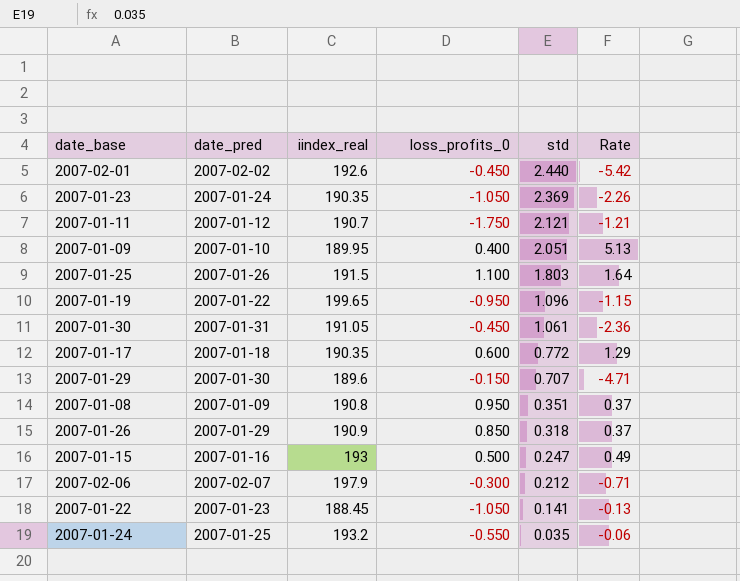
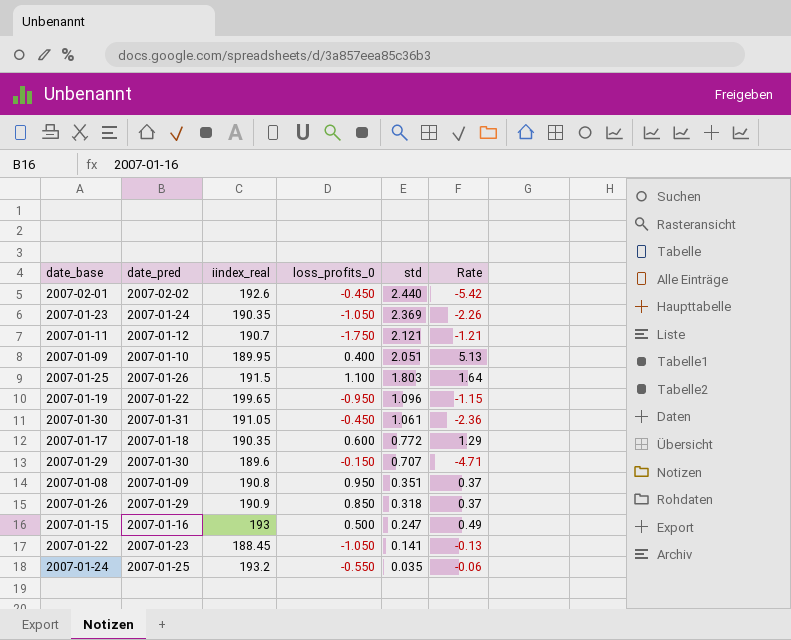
row 2007-02-06: 2007-02-07 | 197.9 | -0.300 | 0.212 | -0.71 -> none

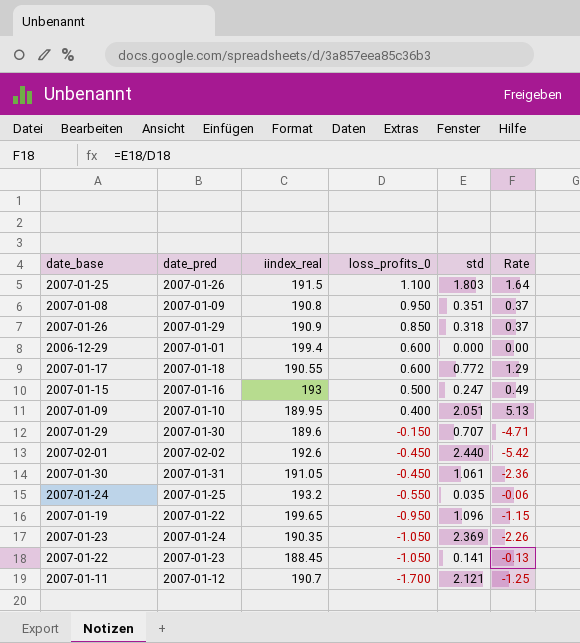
row order: std descending -> loss_profits_0 descending
row 2006-12-29: none -> 2007-01-01 | 199.4 | 0.600 | 0.000 | 0.00
2007-01-17 | iindex_real: 190.35 -> 190.55
2007-01-11 | loss_profits_0: -1.750 -> -1.700
2007-01-11 | Rate: -1.21 -> -1.25

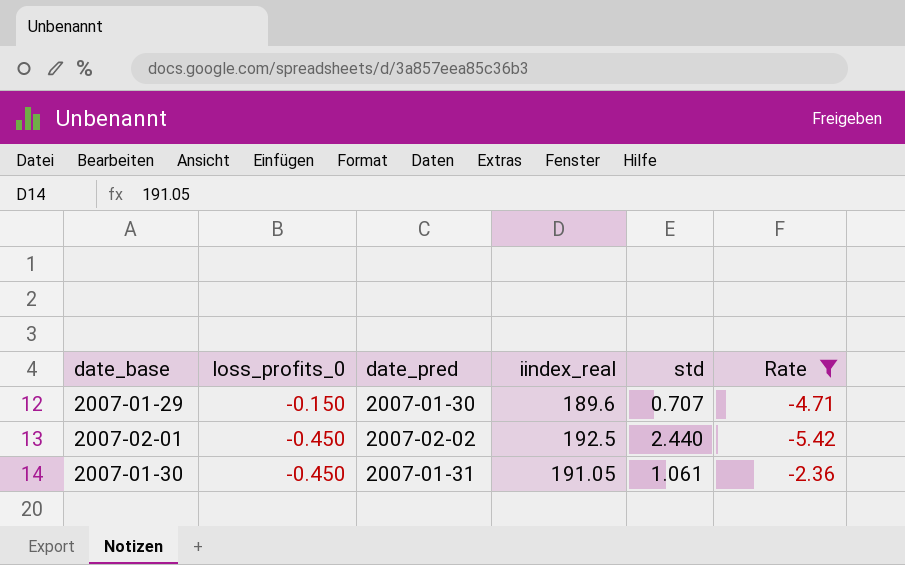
filter: none -> Rate <= -2.36
column loss_profits_0 | position: 4 -> 2
2007-02-01 | iindex_real: 192.6 -> 192.5

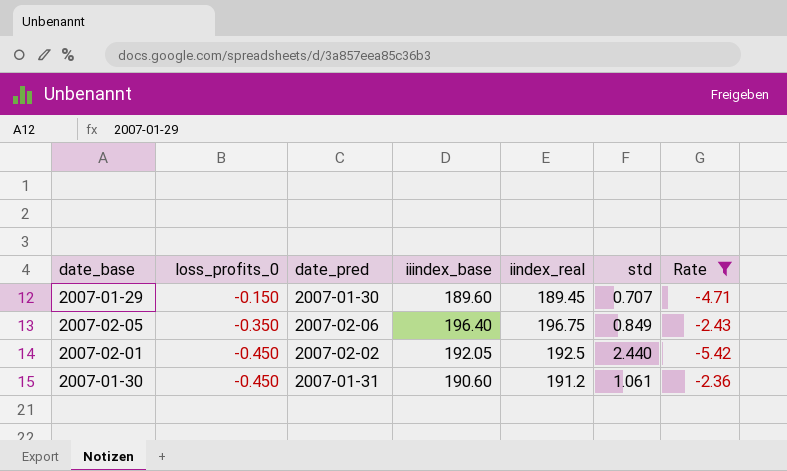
column iiindex_base | position: none -> 4
2007-01-29 | iindex_real: 189.6 -> 189.45
row 2007-02-05: none -> -0.350 | 2007-02-06 | 196.40 | 196.75 | 0.849 | -2.43
2007-01-30 | iindex_real: 191.05 -> 191.2

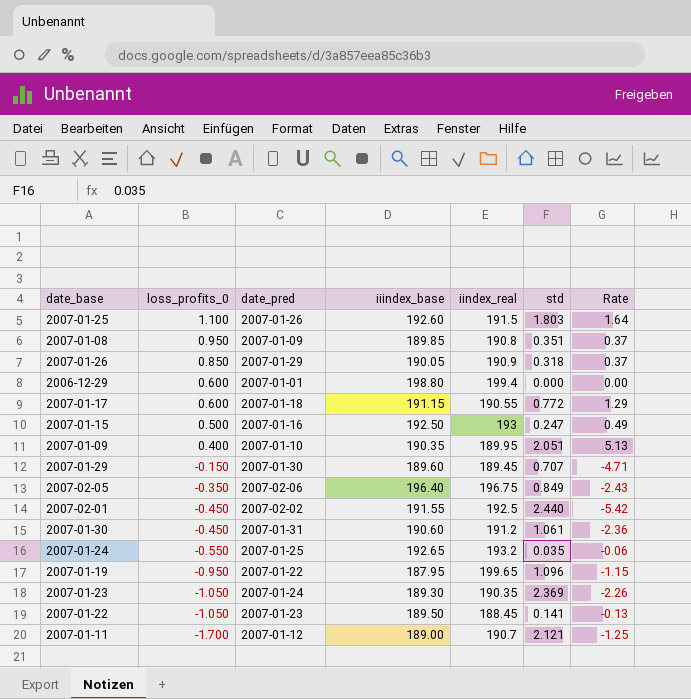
filter: Rate <= -2.36 -> none
2007-02-01 | iiindex_base: 192.05 -> 191.55

